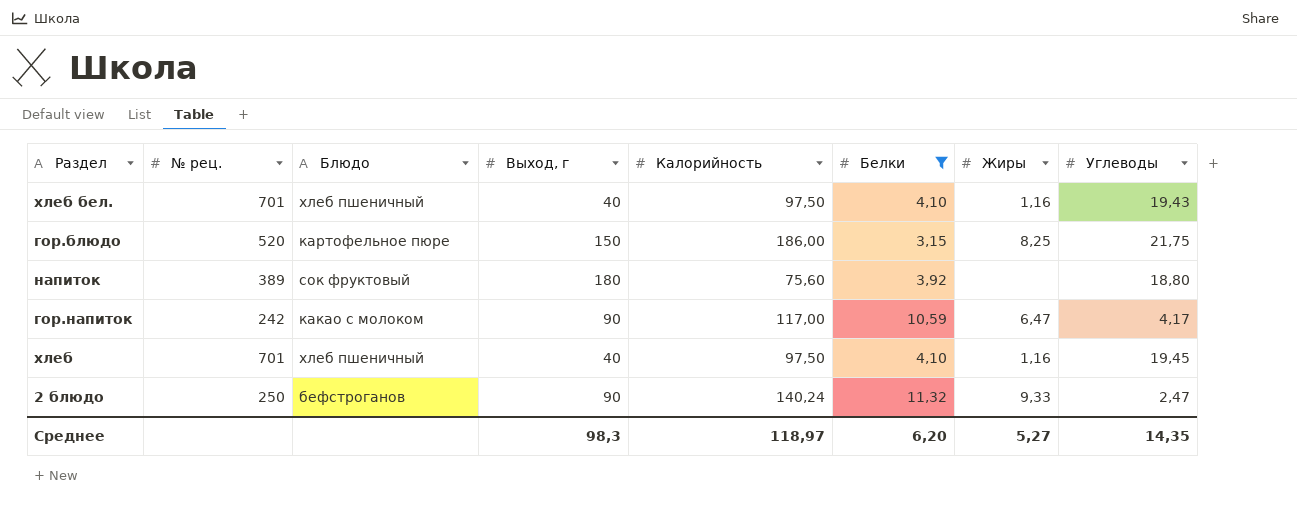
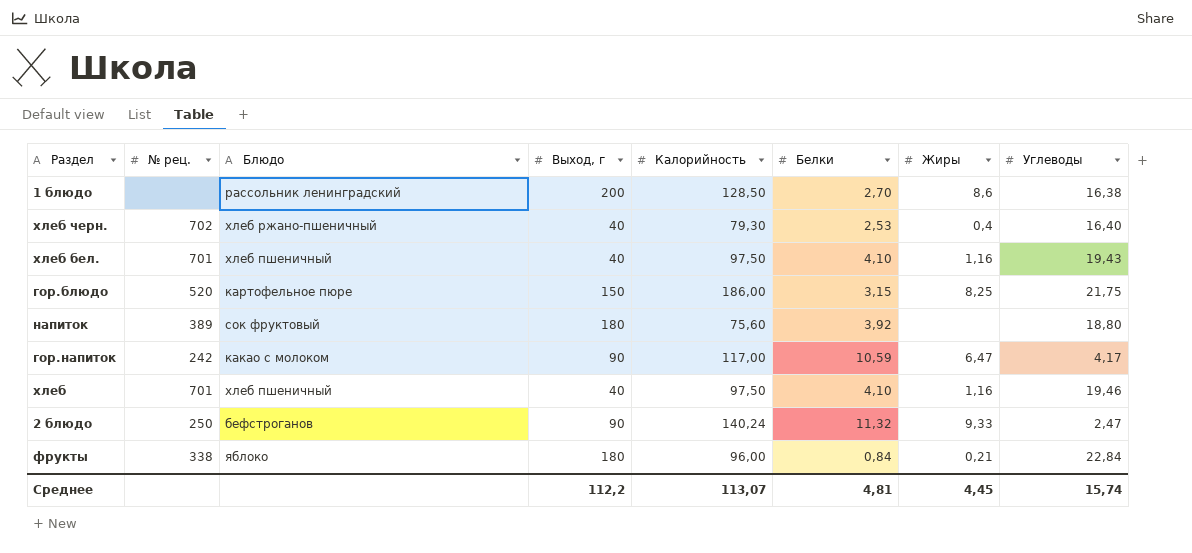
filter: Белки >= 3,15 -> none
хлеб | Углеводы: 19,45 -> 19,46
Среднее | Выход, г: 98,3 -> 112,2
Среднее | Калорийность: 118,97 -> 113,07
Среднее | Белки: 6,20 -> 4,81
Среднее | Жиры: 5,27 -> 4,45
Среднее | Углеводы: 14,35 -> 15,74

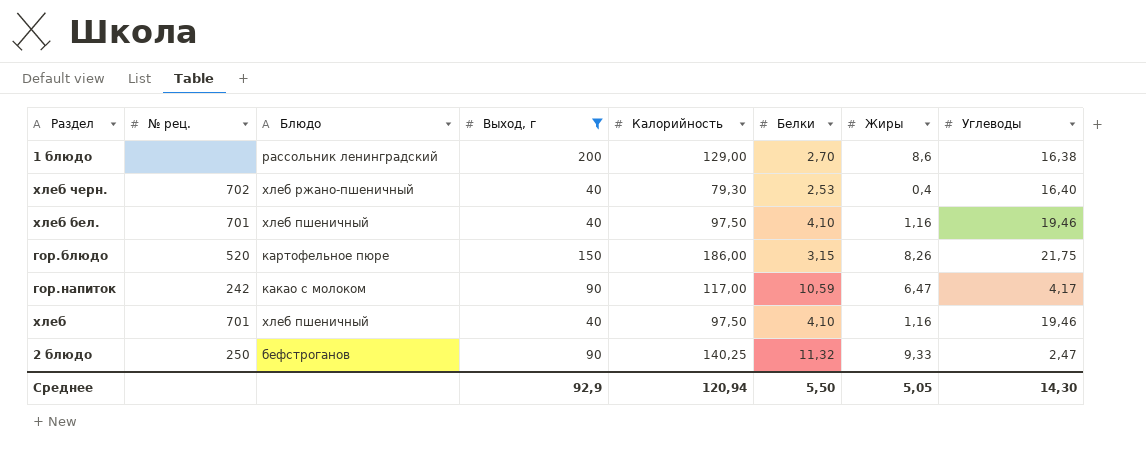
filter: none -> Выход, г != 180
1 блюдо | Калорийность: 128,50 -> 129,00
хлеб бел. | Углеводы: 19,43 -> 19,46
гор.блюдо | Жиры: 8,25 -> 8,26
2 блюдо | Калорийность: 140,24 -> 140,25
Среднее | Выход, г: 112,2 -> 92,9
Среднее | Калорийность: 113,07 -> 120,94
Среднее | Белки: 4,81 -> 5,50
Среднее | Жиры: 4,45 -> 5,05
Среднее | Углеводы: 15,74 -> 14,30

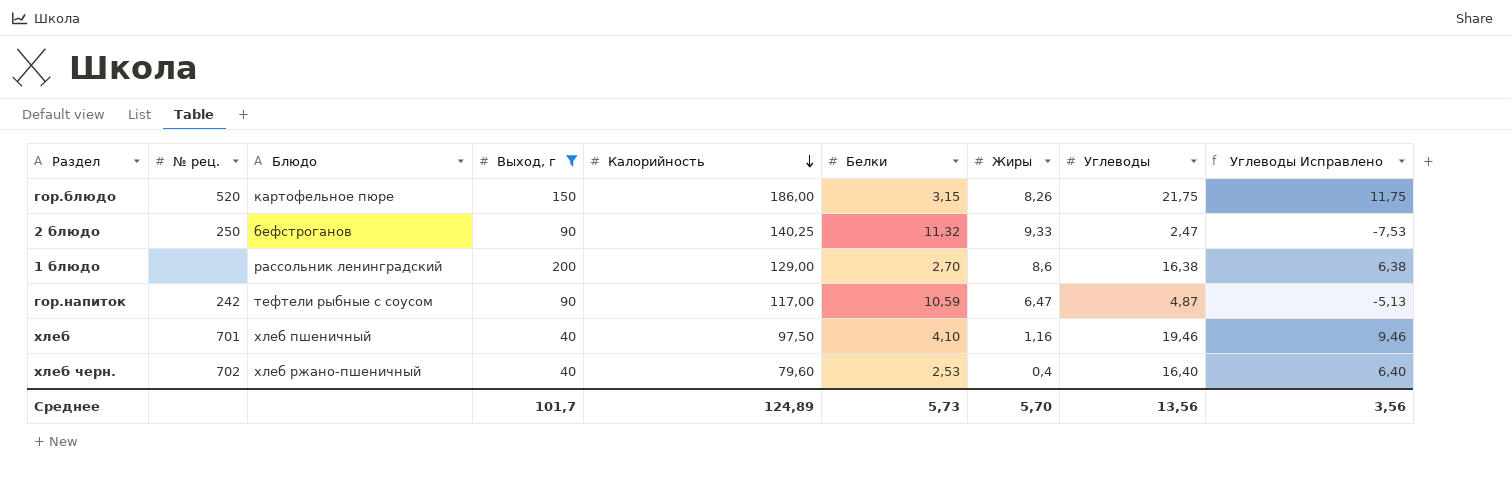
row order: none -> Калорийность descending
column Углеводы Исправлено | formula: none -> [Углеводы] - 10
row хлеб бел.: 701 | хлеб пшеничный | 40 | 97,50 | 4,10 | 1,16 | 19,46 -> none
гор.напиток | Блюдо: какао с молоком -> тефтели рыбные с соусом
гор.напиток | Углеводы: 4,17 -> 4,87
хлеб черн. | Калорийность: 79,30 -> 79,60
Среднее | Выход, г: 92,9 -> 101,7
Среднее | Калорийность: 120,94 -> 124,89
Среднее | Белки: 5,50 -> 5,73
Среднее | Жиры: 5,05 -> 5,70
Среднее | Углеводы: 14,30 -> 13,56

